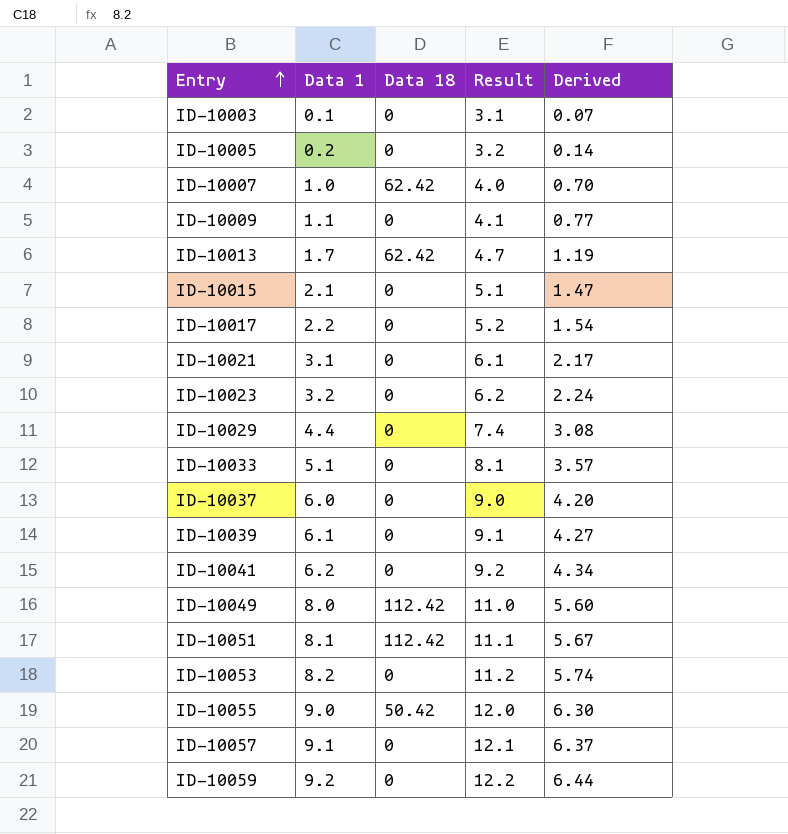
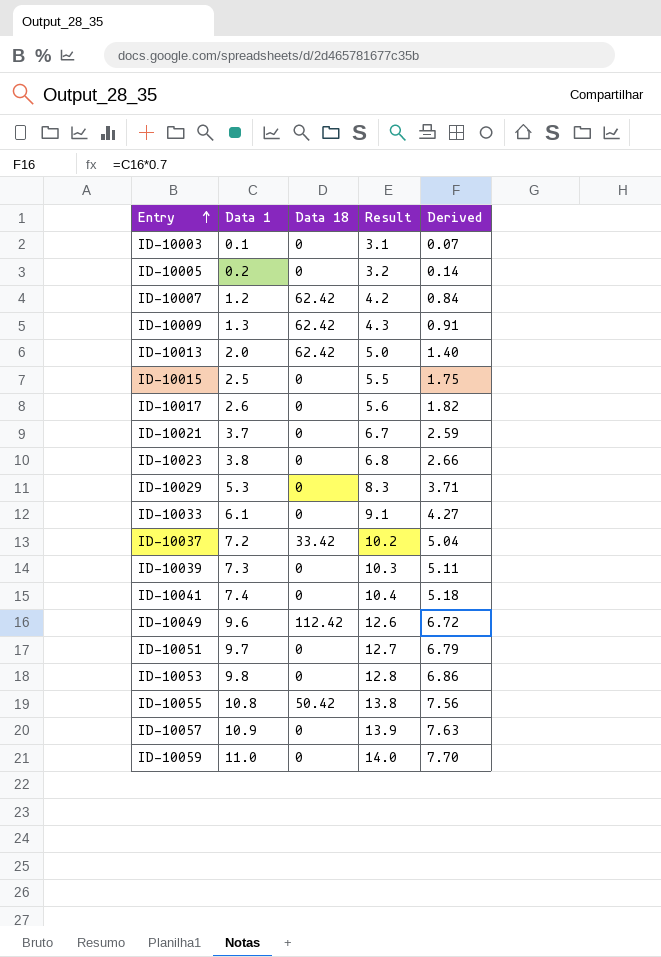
ID-10007 | Data 1: 1.0 -> 1.2
ID-10007 | Result: 4.0 -> 4.2
ID-10007 | Derived: 0.70 -> 0.84
ID-10009 | Data 1: 1.1 -> 1.3
ID-10009 | Data 18: 0 -> 62.42
ID-10009 | Result: 4.1 -> 4.3
ID-10009 | Derived: 0.77 -> 0.91
ID-10013 | Data 1: 1.7 -> 2.0
ID-10013 | Result: 4.7 -> 5.0
ID-10013 | Derived: 1.19 -> 1.40
ID-10015 | Data 1: 2.1 -> 2.5
ID-10015 | Result: 5.1 -> 5.5
ID-10015 | Derived: 1.47 -> 1.75
ID-10017 | Data 1: 2.2 -> 2.6
ID-10017 | Result: 5.2 -> 5.6
ID-10017 | Derived: 1.54 -> 1.82
ID-10021 | Data 1: 3.1 -> 3.7
ID-10021 | Result: 6.1 -> 6.7
ID-10021 | Derived: 2.17 -> 2.59
ID-10023 | Data 1: 3.2 -> 3.8
ID-10023 | Result: 6.2 -> 6.8
ID-10023 | Derived: 2.24 -> 2.66
ID-10029 | Data 1: 4.4 -> 5.3
ID-10029 | Result: 7.4 -> 8.3
ID-10029 | Derived: 3.08 -> 3.71
ID-10033 | Data 1: 5.1 -> 6.1
ID-10033 | Result: 8.1 -> 9.1
ID-10033 | Derived: 3.57 -> 4.27
ID-10037 | Data 1: 6.0 -> 7.2
ID-10037 | Data 18: 0 -> 33.42
ID-10037 | Result: 9.0 -> 10.2
ID-10037 | Derived: 4.20 -> 5.04
ID-10039 | Data 1: 6.1 -> 7.3
ID-10039 | Result: 9.1 -> 10.3
ID-10039 | Derived: 4.27 -> 5.11
ID-10041 | Data 1: 6.2 -> 7.4
ID-10041 | Result: 9.2 -> 10.4
ID-10041 | Derived: 4.34 -> 5.18
ID-10049 | Data 1: 8.0 -> 9.6
ID-10049 | Result: 11.0 -> 12.6
ID-10049 | Derived: 5.60 -> 6.72
ID-10051 | Data 1: 8.1 -> 9.7
ID-10051 | Data 18: 112.42 -> 0
ID-10051 | Result: 11.1 -> 12.7
ID-10051 | Derived: 5.67 -> 6.79
ID-10053 | Data 1: 8.2 -> 9.8
ID-10053 | Result: 11.2 -> 12.8
ID-10053 | Derived: 5.74 -> 6.86
ID-10055 | Data 1: 9.0 -> 10.8
ID-10055 | Result: 12.0 -> 13.8
ID-10055 | Derived: 6.30 -> 7.56
ID-10057 | Data 1: 9.1 -> 10.9
ID-10057 | Result: 12.1 -> 13.9
ID-10057 | Derived: 6.37 -> 7.63
ID-10059 | Data 1: 9.2 -> 11.0
ID-10059 | Result: 12.2 -> 14.0
ID-10059 | Derived: 6.44 -> 7.70

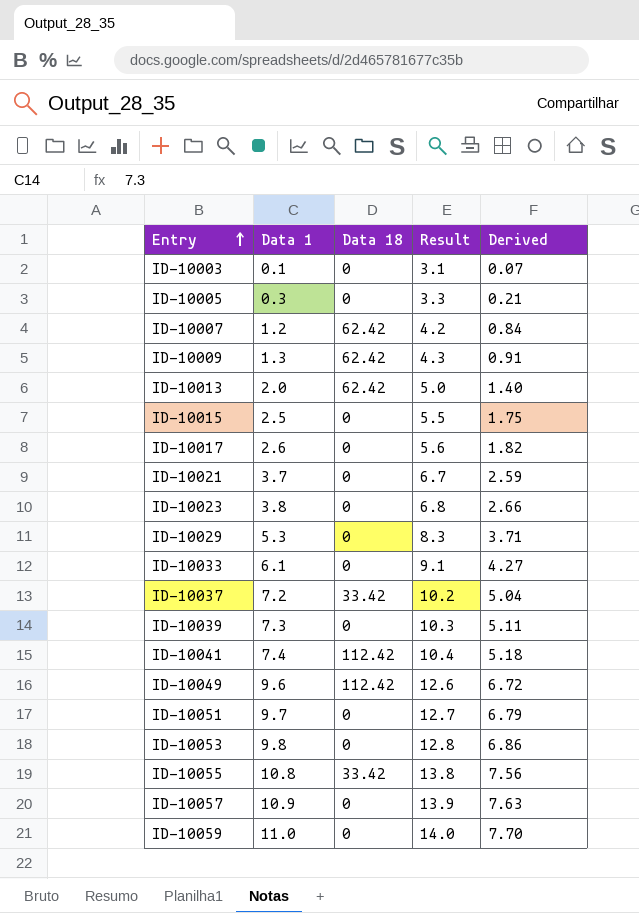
ID-10005 | Data 1: 0.2 -> 0.3
ID-10005 | Result: 3.2 -> 3.3
ID-10005 | Derived: 0.14 -> 0.21
ID-10041 | Data 18: 0 -> 112.42
ID-10055 | Data 18: 50.42 -> 33.42

